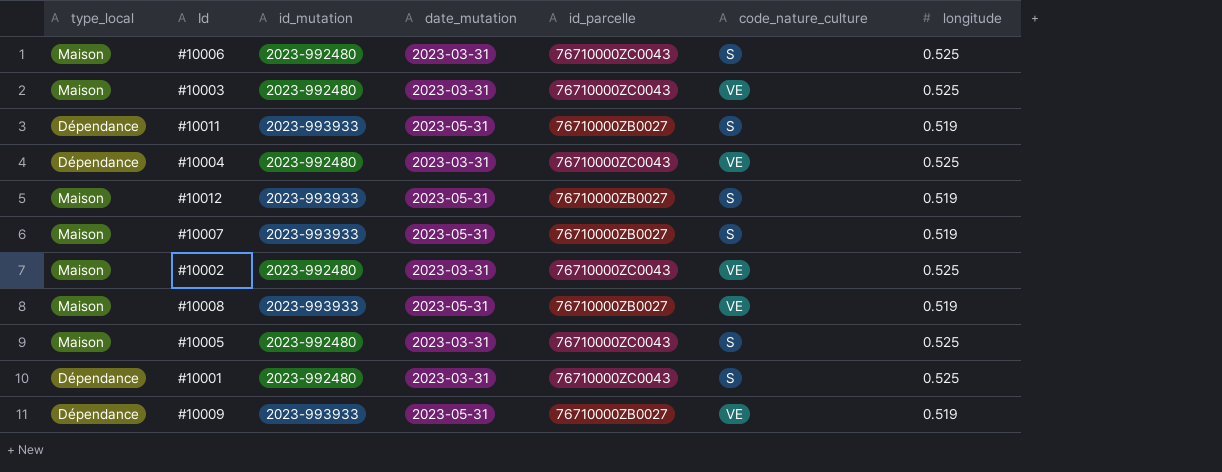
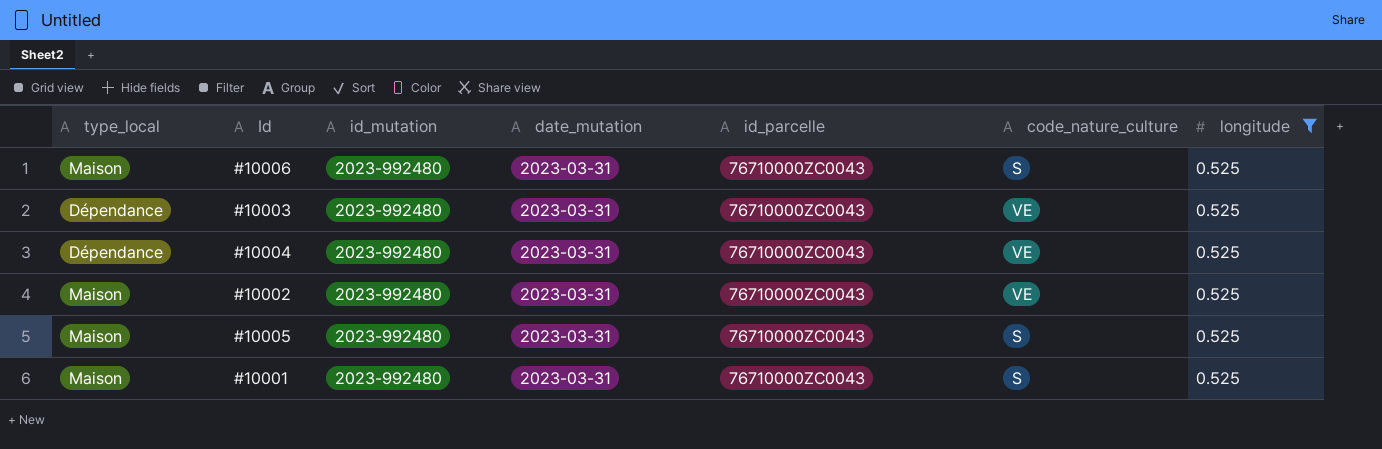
filter: none -> longitude = 0.525
#10003 | type_local: Maison -> Dépendance
#10001 | type_local: Dépendance -> Maison

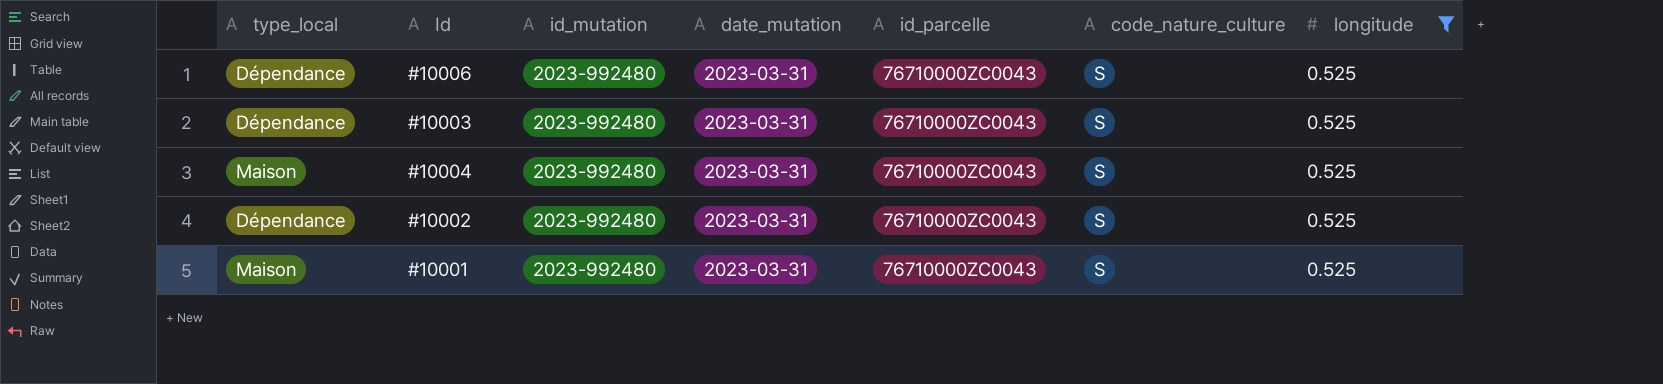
row #10005: Maison | 2023-992480 | 2023-03-31 | 76710000ZC0043 | S | 0.525 -> none
#10006 | type_local: Maison -> Dépendance
#10003 | code_nature_culture: VE -> S
#10004 | type_local: Dépendance -> Maison
#10004 | code_nature_culture: VE -> S
#10002 | type_local: Maison -> Dépendance
#10002 | code_nature_culture: VE -> S

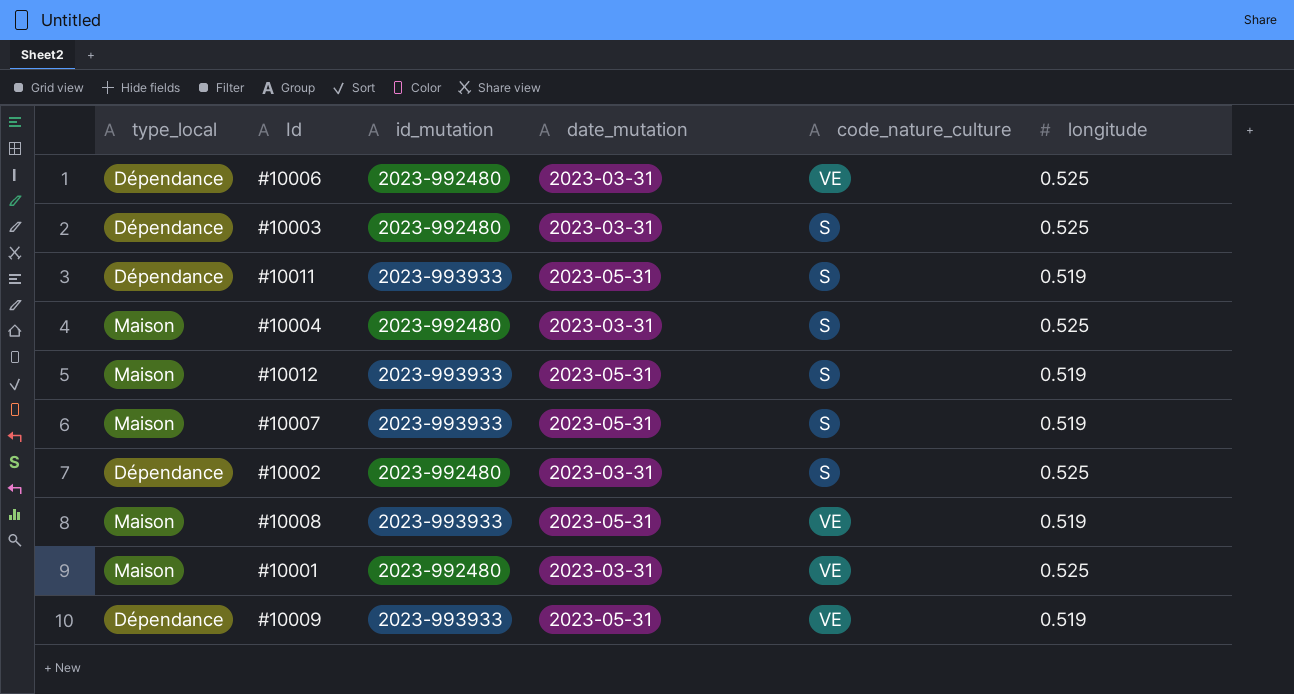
filter: longitude = 0.525 -> none
column id_parcelle | position: 5 -> none
#10006 | code_nature_culture: S -> VE
#10001 | code_nature_culture: S -> VE

